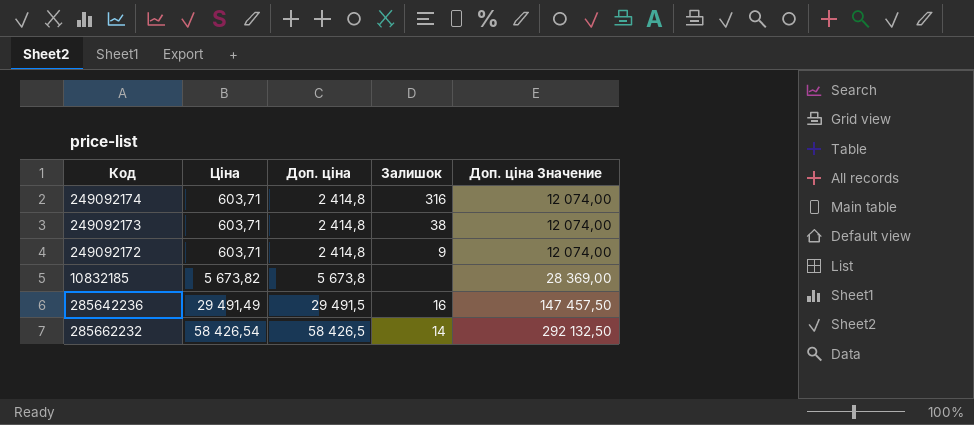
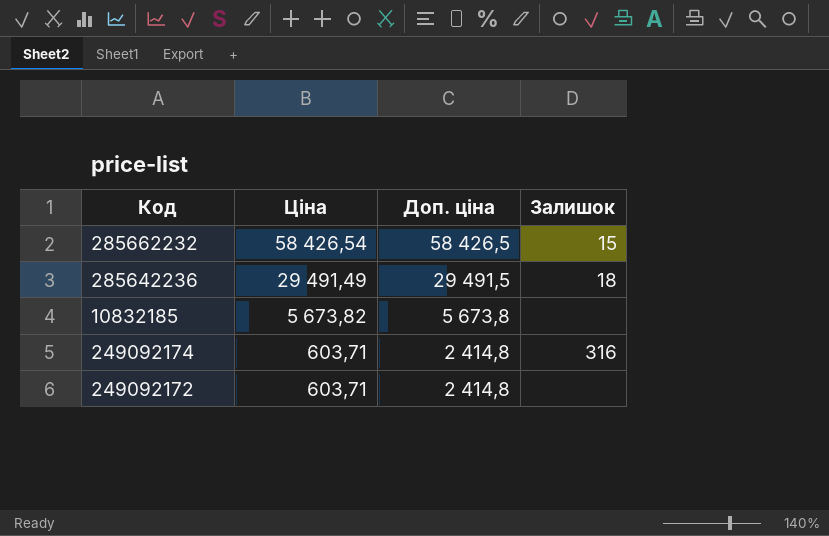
row order: Ціна ascending -> Ціна descending
column Доп. ціна Значение | formula: [Доп. ціна] * 5 -> none
row 249092173: 603,71 | 2 414,8 | 38 | 12 074,00 -> none
285662232 | Залишок: 14 -> 15
285642236 | Залишок: 16 -> 18
249092172 | Залишок: 9 -> none

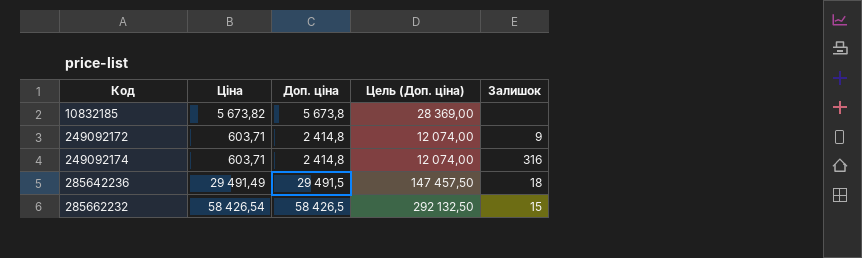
row order: Ціна descending -> Код ascending
column Цель (Доп. ціна) | formula: none -> [Доп. ціна] * 5
249092172 | Залишок: none -> 9

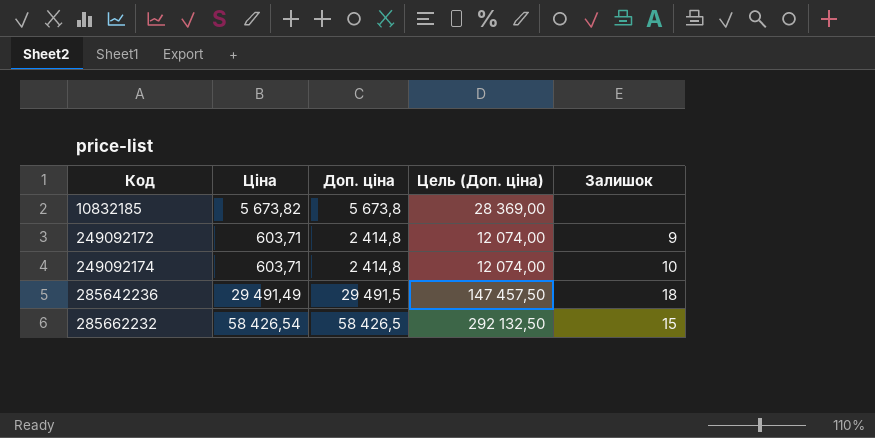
249092174 | Залишок: 316 -> 10

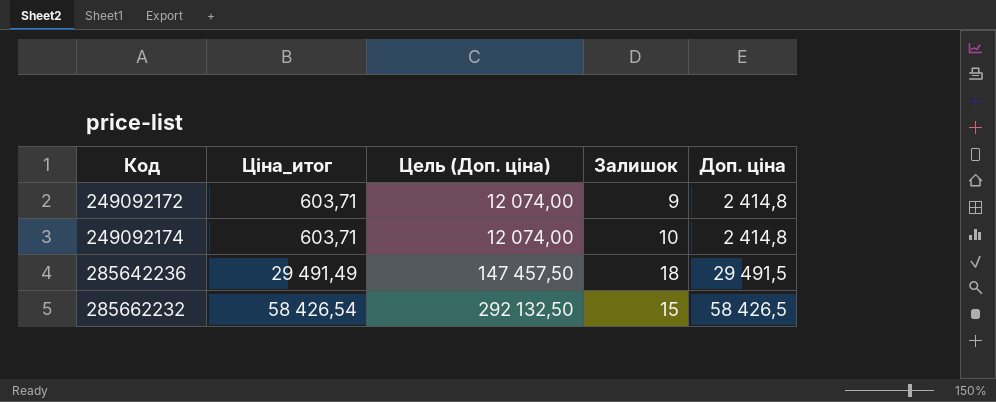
column name: Ціна -> Ціна_итог
column Доп. ціна | position: 3 -> 5
row 10832185: 5 673,82 | 5 673,8 | 28 369,00 | none -> none

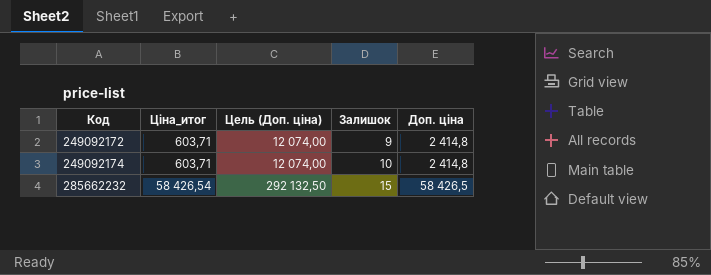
row 285642236: 29 491,49 | 147 457,50 | 18 | 29 491,5 -> none

